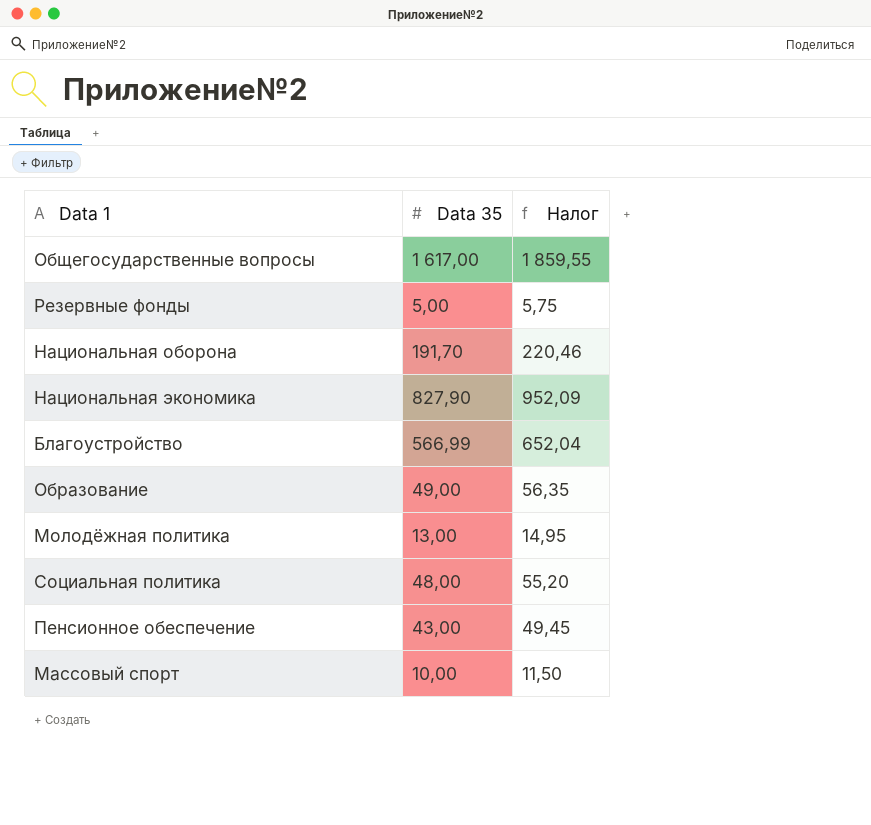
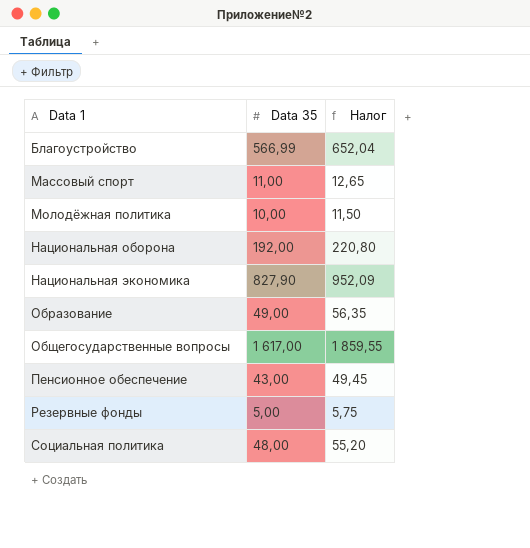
row order: none -> Data 1 ascending
Массовый спорт | Data 35: 10,00 -> 11,00
Массовый спорт | Налог: 11,50 -> 12,65
Молодёжная политика | Data 35: 13,00 -> 10,00
Молодёжная политика | Налог: 14,95 -> 11,50
Национальная оборона | Data 35: 191,70 -> 192,00
Национальная оборона | Налог: 220,46 -> 220,80

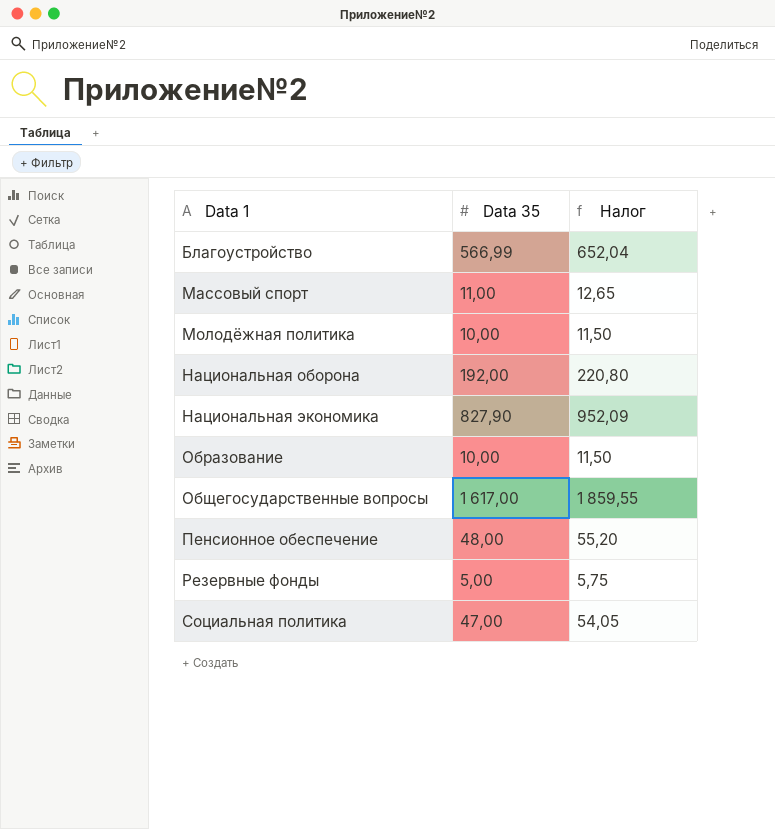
Образование | Data 35: 49,00 -> 10,00
Образование | Налог: 56,35 -> 11,50
Пенсионное обеспечение | Data 35: 43,00 -> 48,00
Пенсионное обеспечение | Налог: 49,45 -> 55,20
Социальная политика | Data 35: 48,00 -> 47,00
Социальная политика | Налог: 55,20 -> 54,05

